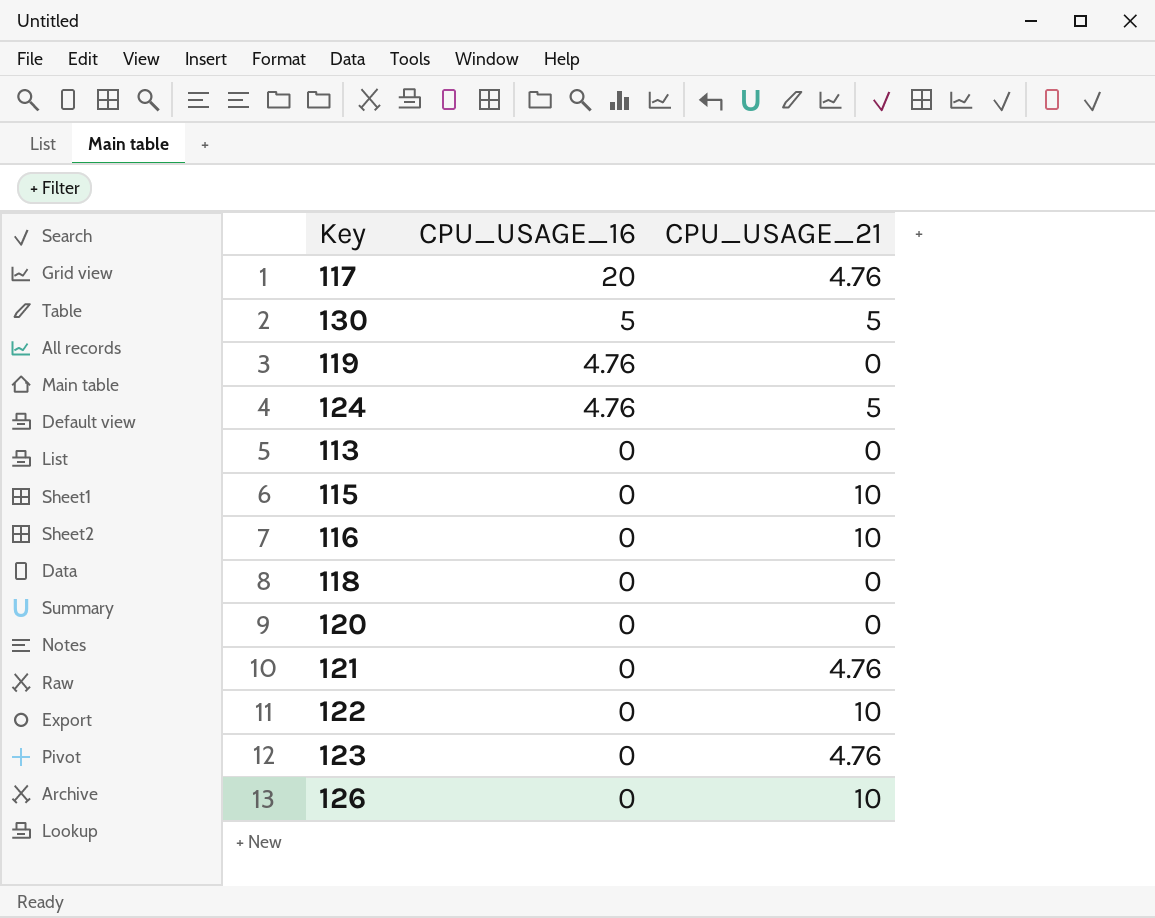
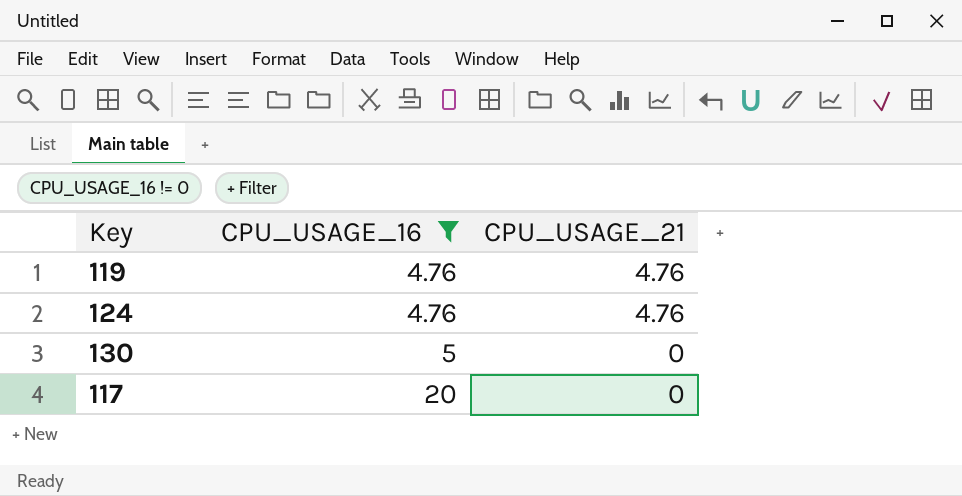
filter: none -> CPU_USAGE_16 != 0
row order: CPU_USAGE_16 descending -> CPU_USAGE_16 ascending
119 | CPU_USAGE_21: 0 -> 4.76
124 | CPU_USAGE_21: 5 -> 4.76
130 | CPU_USAGE_21: 5 -> 0
117 | CPU_USAGE_21: 4.76 -> 0

